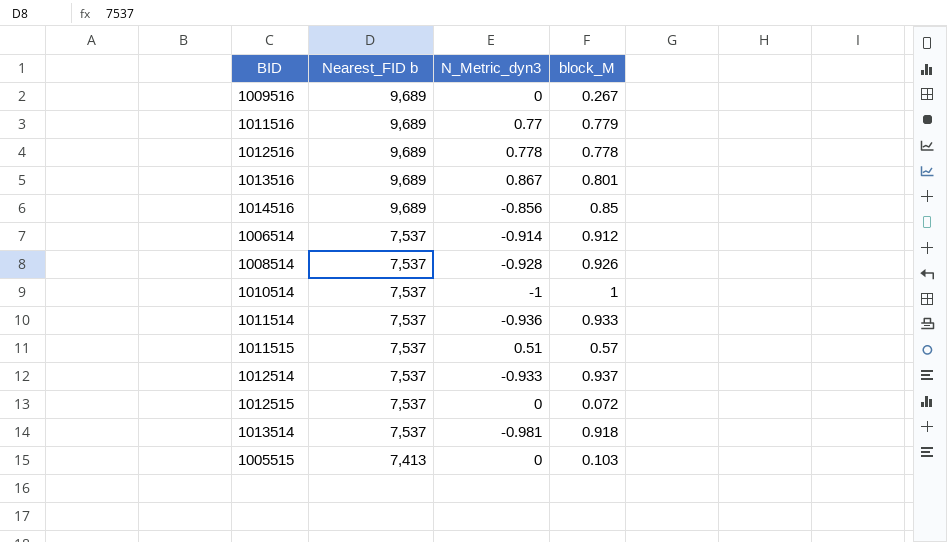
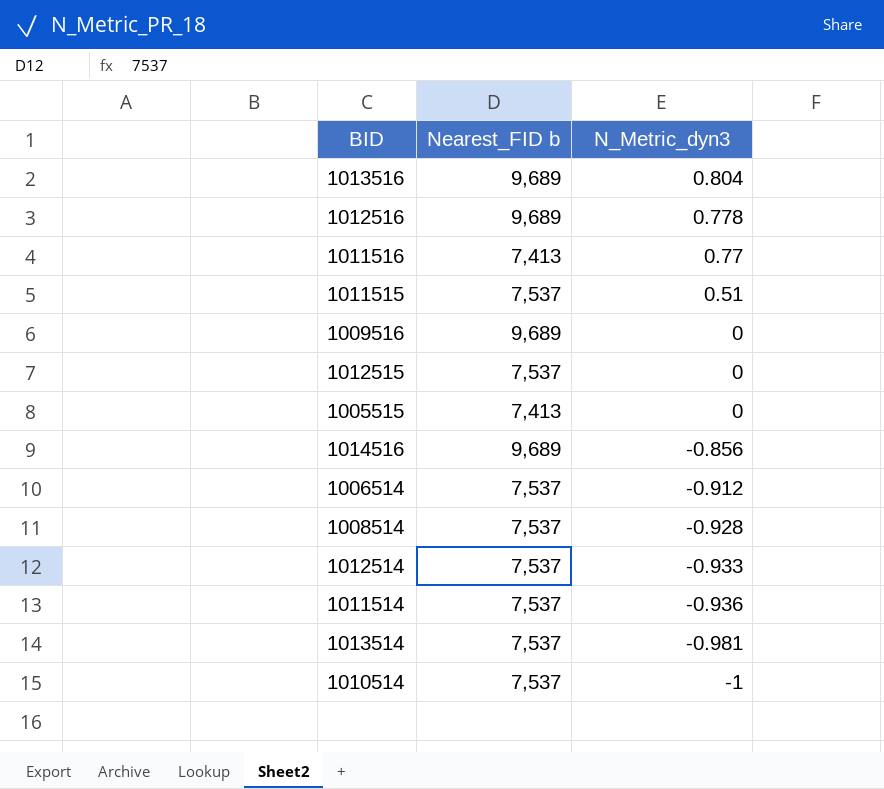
row order: Nearest_FID b descending -> N_Metric_dyn3 descending
column block_M | position: 4 -> none
1013516 | N_Metric_dyn3: 0.867 -> 0.804
1011516 | Nearest_FID b: 9,689 -> 7,413
1006514 | N_Metric_dyn3: -0.914 -> -0.912

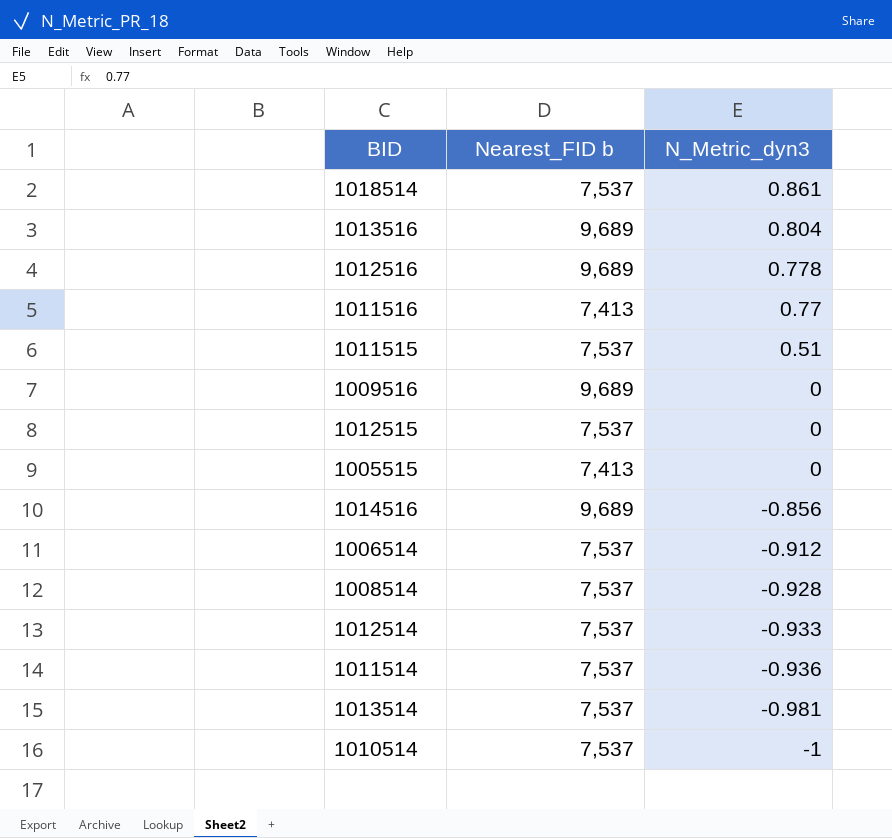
row 1018514: none -> 7,537 | 0.861

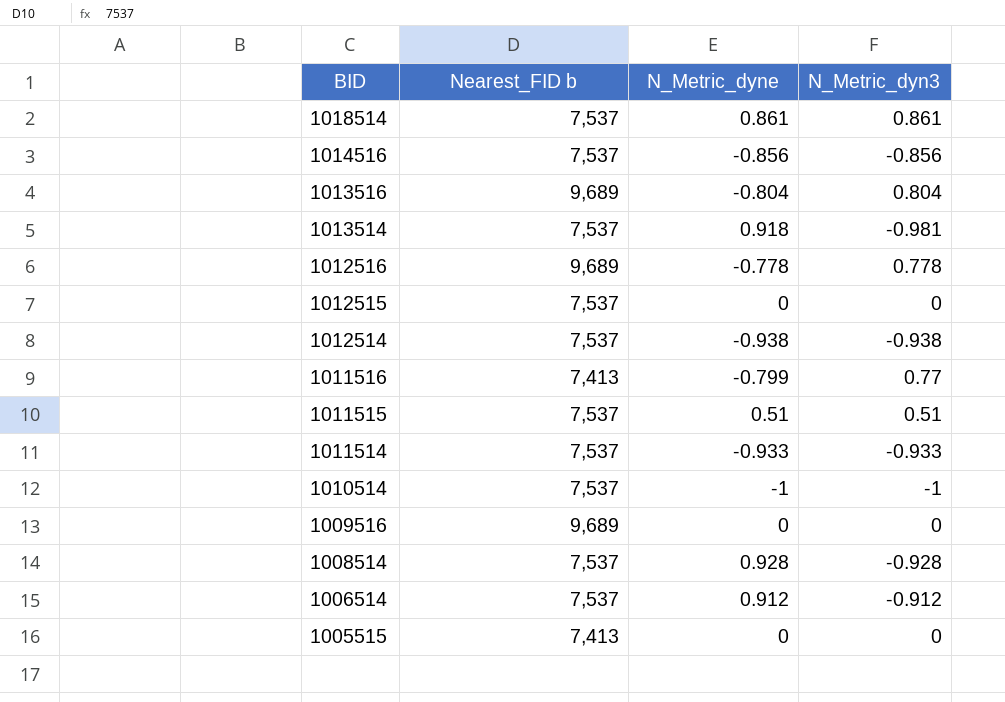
row order: N_Metric_dyn3 descending -> BID descending
column N_Metric_dyne | position: none -> 3
1014516 | Nearest_FID b: 9,689 -> 7,537
1012514 | N_Metric_dyn3: -0.933 -> -0.938
1011514 | N_Metric_dyn3: -0.936 -> -0.933

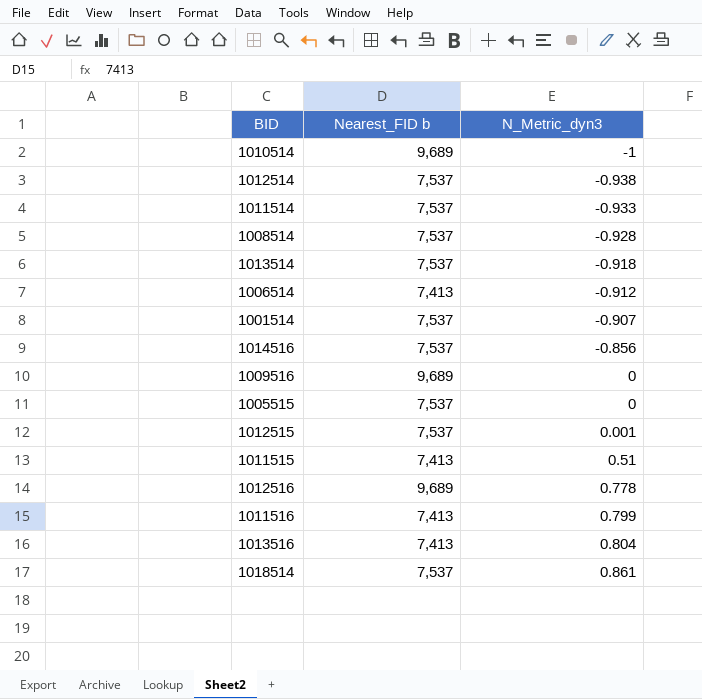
row order: BID descending -> N_Metric_dyn3 ascending
column N_Metric_dyne | position: 3 -> none
1010514 | Nearest_FID b: 7,537 -> 9,689
1013514 | N_Metric_dyn3: -0.981 -> -0.918
1006514 | Nearest_FID b: 7,537 -> 7,413
row 1001514: none -> 7,537 | -0.907
1005515 | Nearest_FID b: 7,413 -> 7,537
1012515 | N_Metric_dyn3: 0 -> 0.001
1011515 | Nearest_FID b: 7,537 -> 7,413
1011516 | N_Metric_dyn3: 0.77 -> 0.799
1013516 | Nearest_FID b: 9,689 -> 7,413

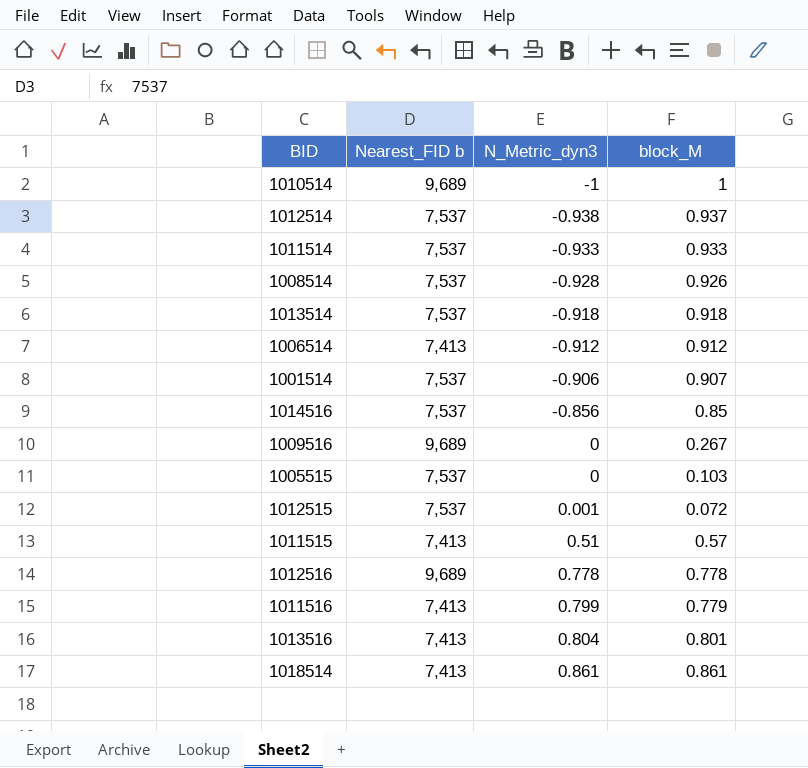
column block_M | position: none -> 4
1001514 | N_Metric_dyn3: -0.907 -> -0.906
1018514 | Nearest_FID b: 7,537 -> 7,413

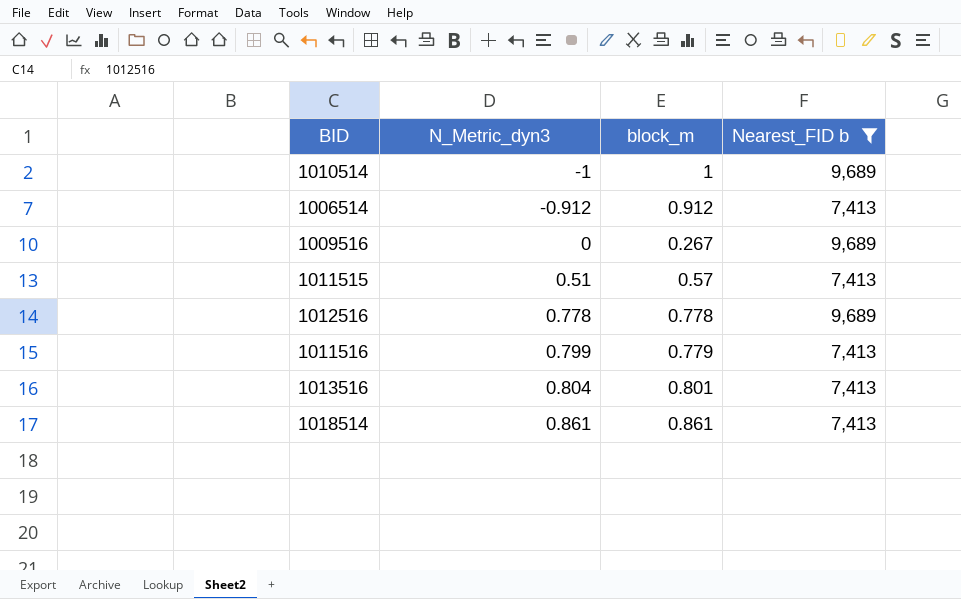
filter: none -> Nearest_FID b != 7,537
column name: block_M -> block_m
column Nearest_FID b | position: 2 -> 4

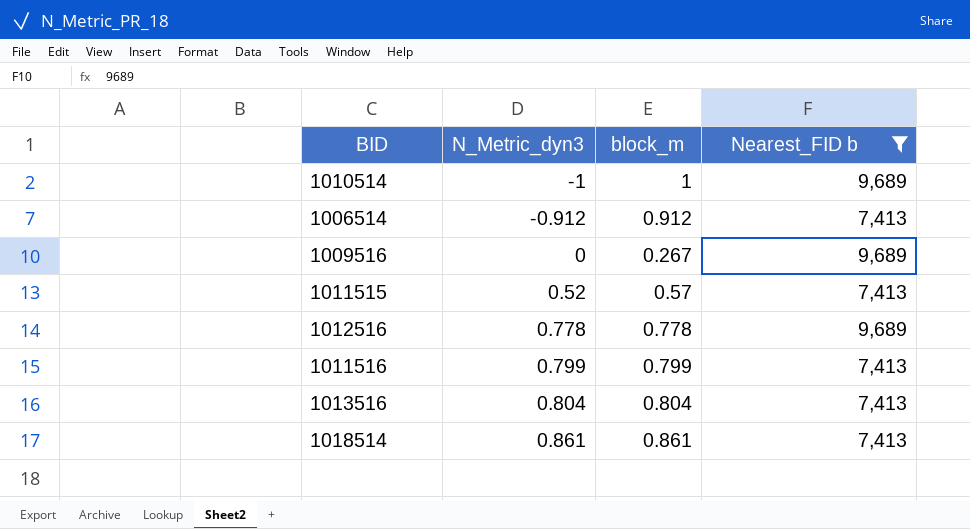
1011515 | N_Metric_dyn3: 0.51 -> 0.52
1011516 | block_m: 0.779 -> 0.799
1013516 | block_m: 0.801 -> 0.804

